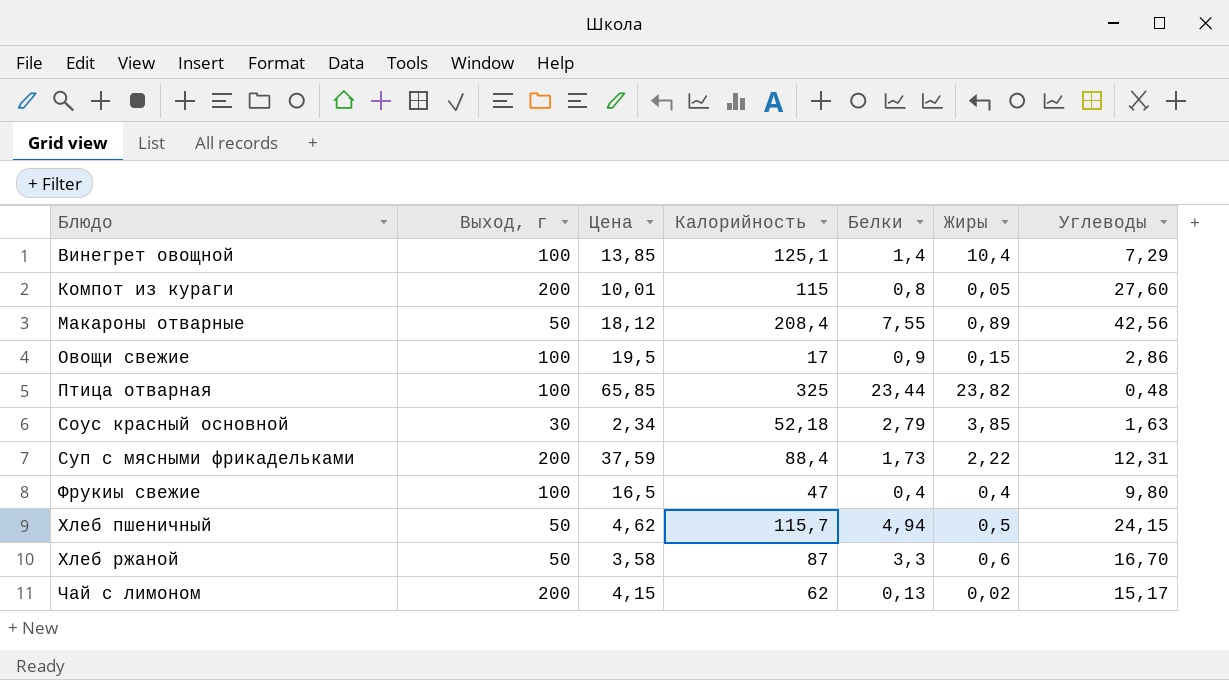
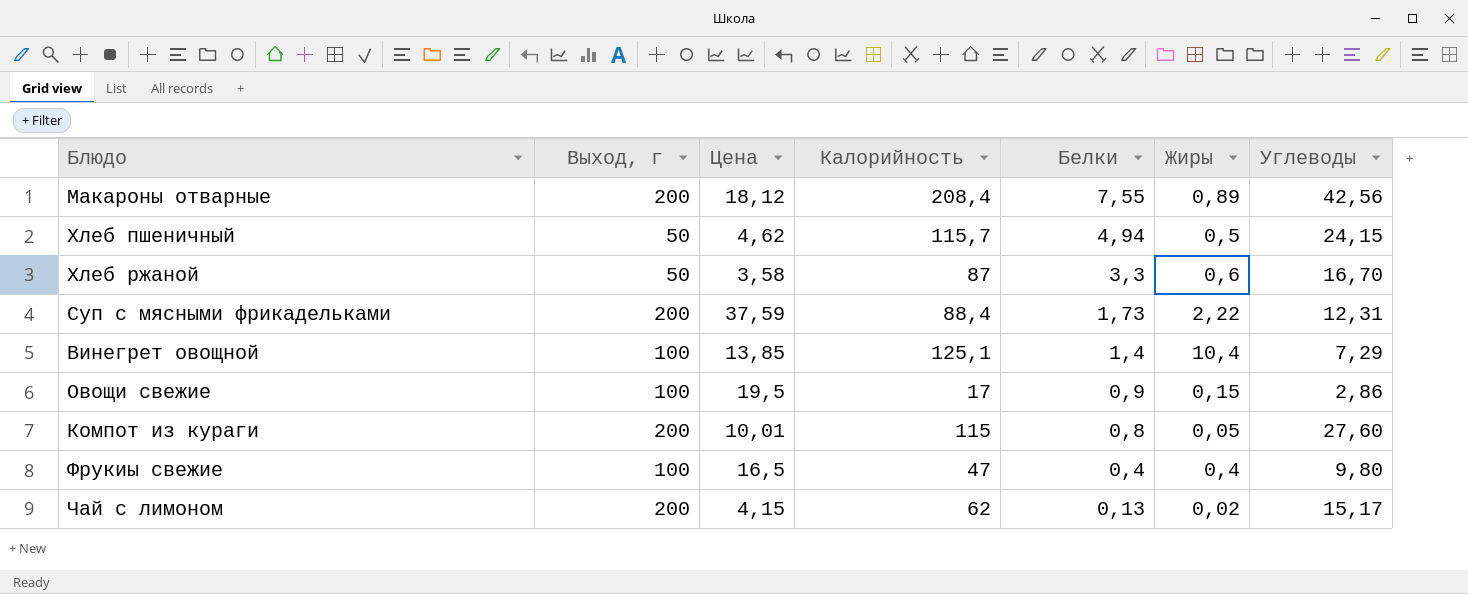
row order: Блюдо ascending -> Белки descending
row Птица отварная: 100 | 65,85 | 325 | 23,44 | 23,82 | 0,48 -> none
row Соус красный основной: 30 | 2,34 | 52,18 | 2,79 | 3,85 | 1,63 -> none
Макароны отварные | Выход, г: 50 -> 200

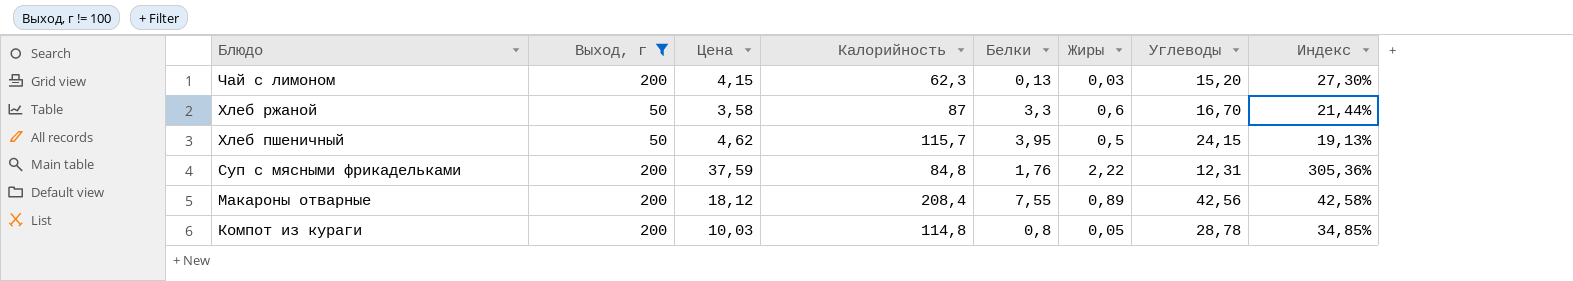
filter: none -> Выход, г != 100
row order: Белки descending -> Блюдо descending
column Индекс | formula: none -> [Цена] / [Углеводы]
Чай с лимоном | Калорийность: 62 -> 62,3
Чай с лимоном | Жиры: 0,02 -> 0,03
Чай с лимоном | Углеводы: 15,17 -> 15,20
Хлеб пшеничный | Белки: 4,94 -> 3,95
Суп с мясными фрикадельками | Калорийность: 88,4 -> 84,8
Суп с мясными фрикадельками | Белки: 1,73 -> 1,76
Компот из кураги | Цена: 10,01 -> 10,03
Компот из кураги | Калорийность: 115 -> 114,8
Компот из кураги | Углеводы: 27,60 -> 28,78

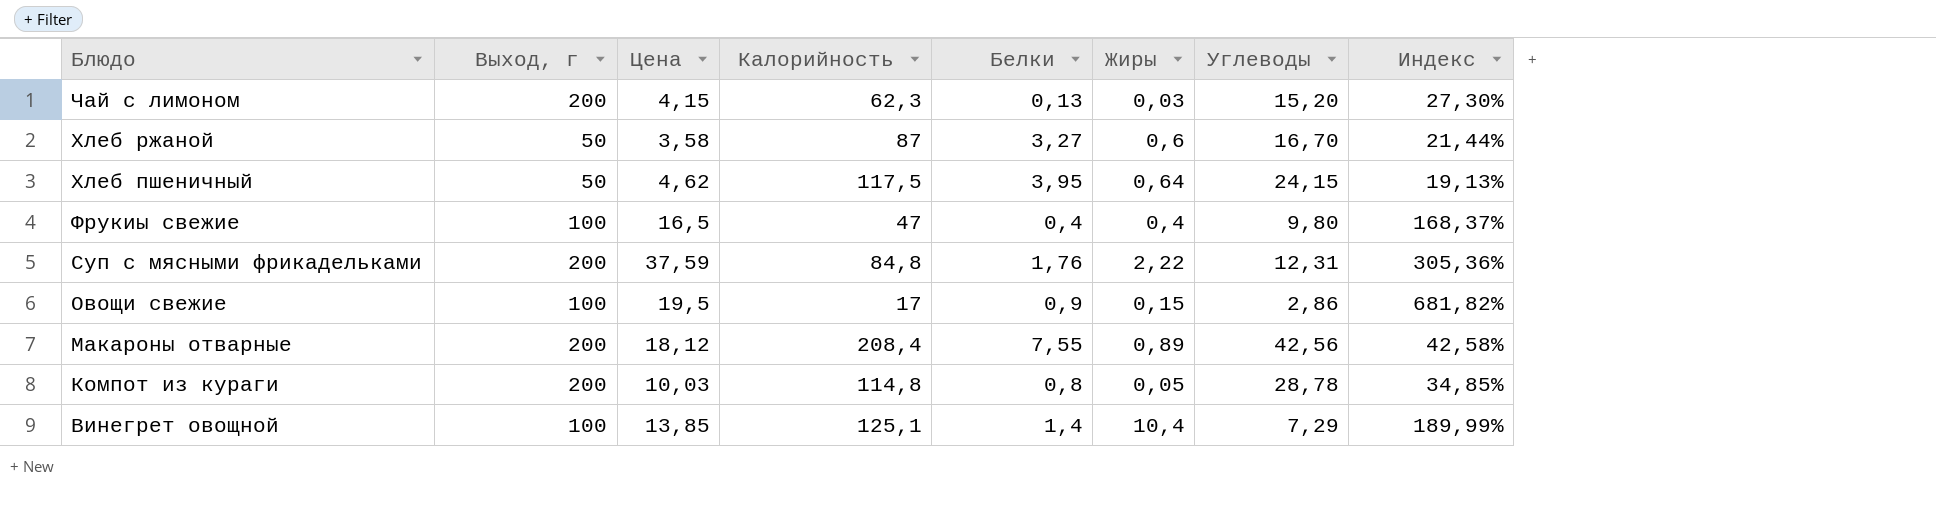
filter: Выход, г != 100 -> none
Хлеб ржаной | Белки: 3,3 -> 3,27
Хлеб пшеничный | Калорийность: 115,7 -> 117,5
Хлеб пшеничный | Жиры: 0,5 -> 0,64

